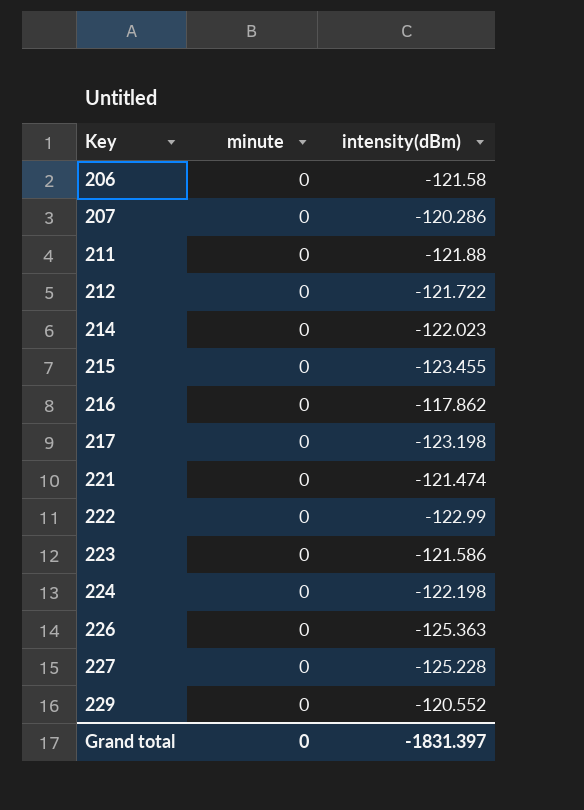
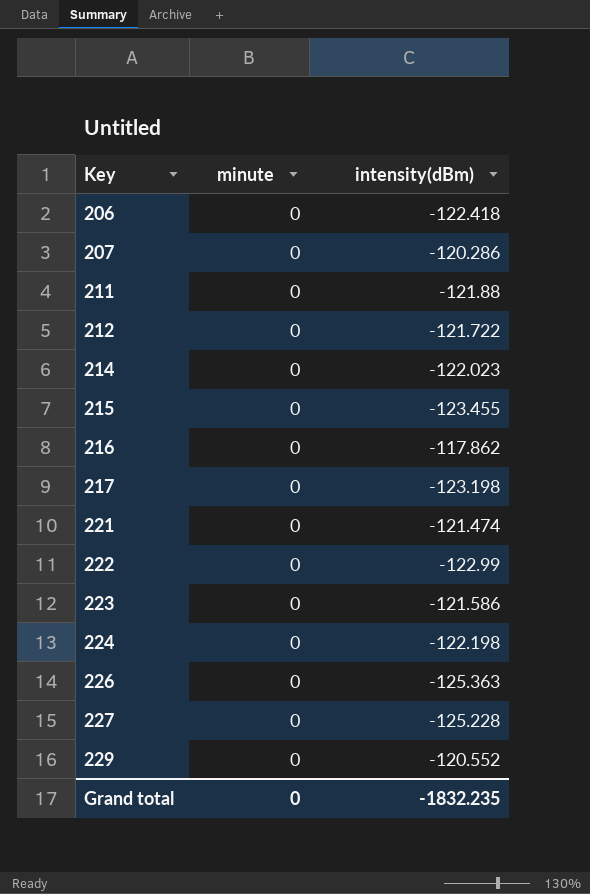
206 | intensity(dBm): -121.58 -> -122.418
Grand total | intensity(dBm): -1831.397 -> -1832.235

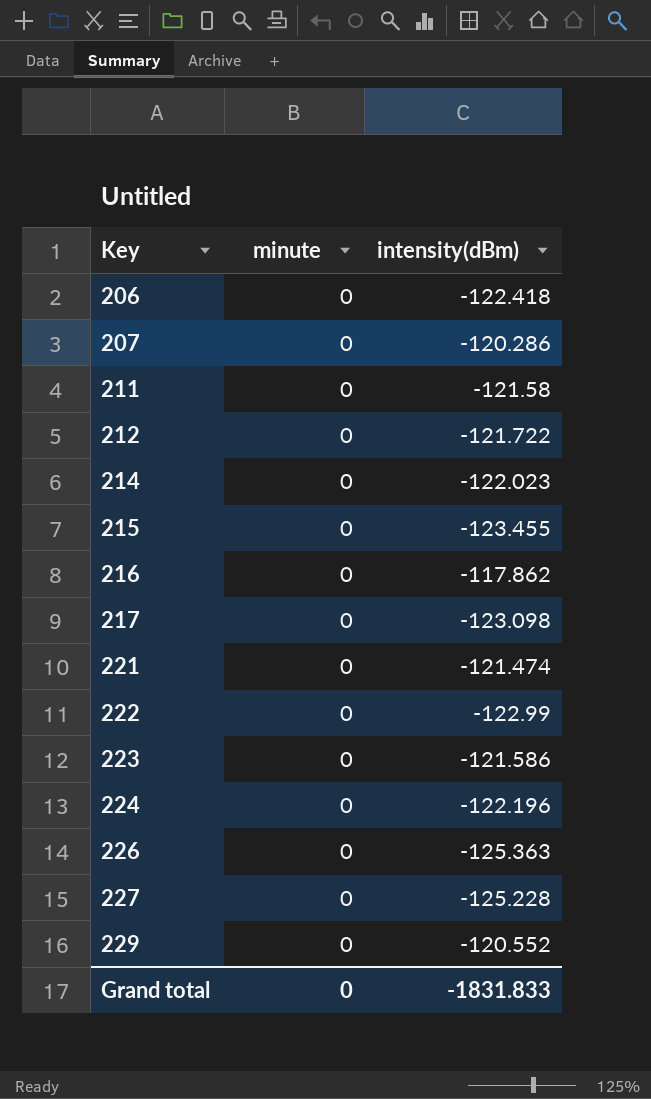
211 | intensity(dBm): -121.88 -> -121.58
217 | intensity(dBm): -123.198 -> -123.098
224 | intensity(dBm): -122.198 -> -122.196
Grand total | intensity(dBm): -1832.235 -> -1831.833

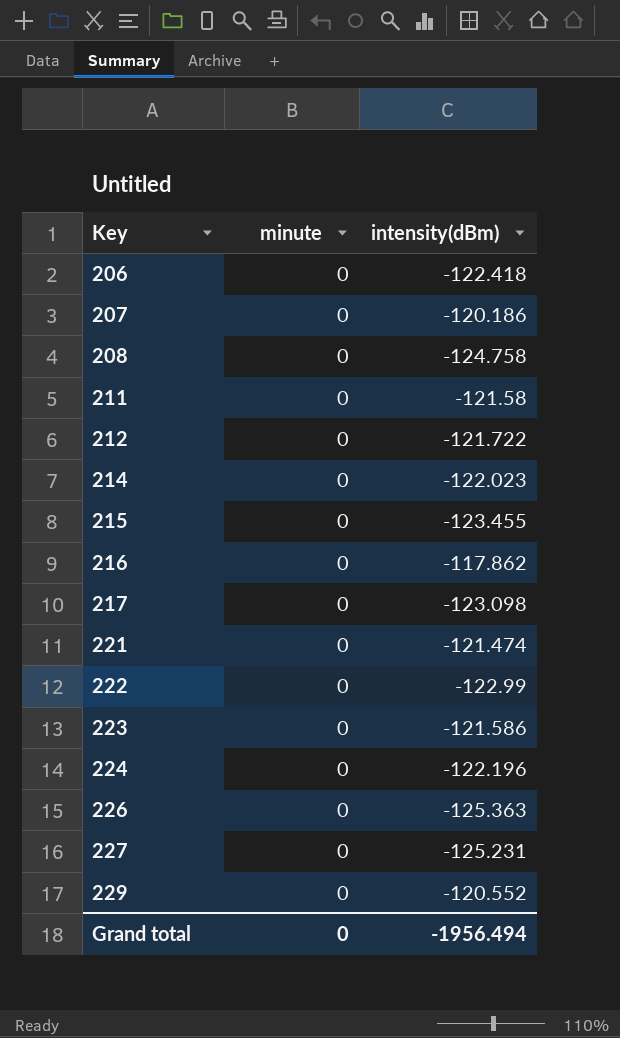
207 | intensity(dBm): -120.286 -> -120.186
row 208: none -> 0 | -124.758
227 | intensity(dBm): -125.228 -> -125.231
Grand total | intensity(dBm): -1831.833 -> -1956.494

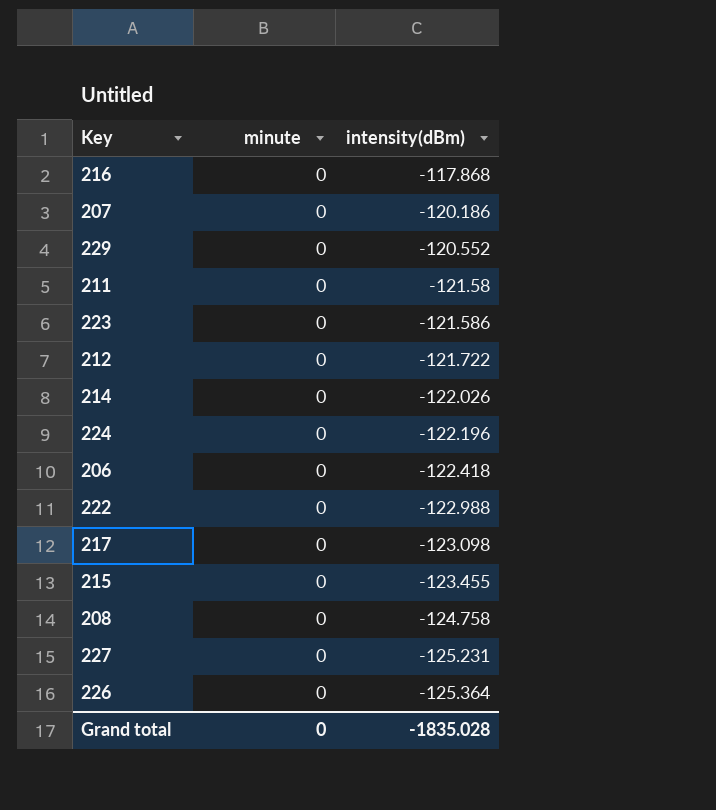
row order: Key ascending -> intensity(dBm) descending
row 221: 0 | -121.474 -> none
216 | intensity(dBm): -117.862 -> -117.868
214 | intensity(dBm): -122.023 -> -122.026
222 | intensity(dBm): -122.99 -> -122.988
226 | intensity(dBm): -125.363 -> -125.364
Grand total | intensity(dBm): -1956.494 -> -1835.028

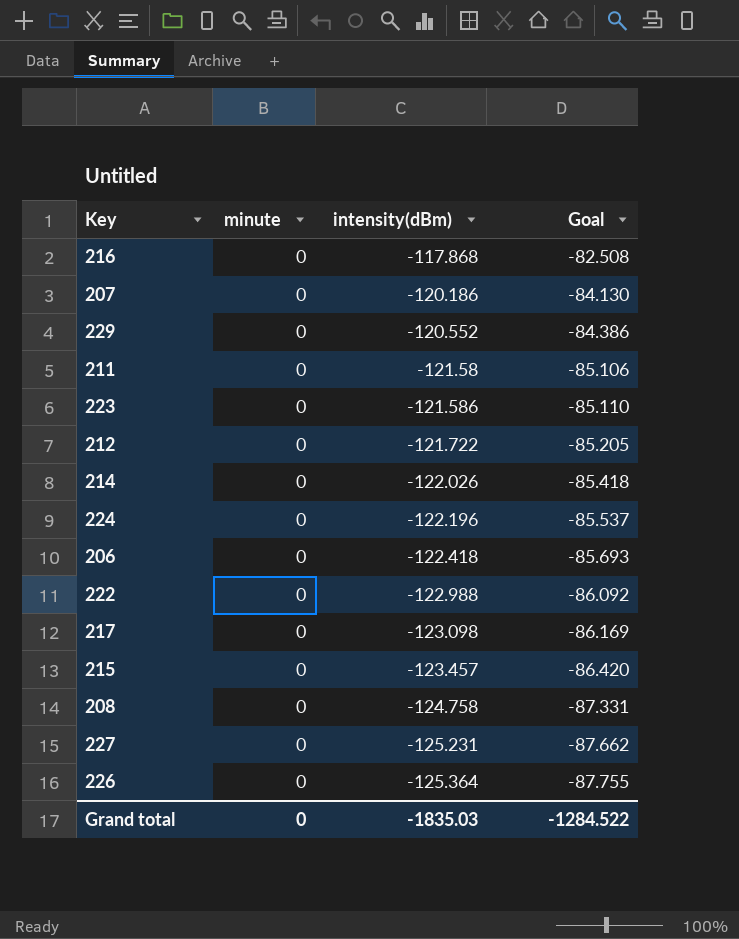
column Goal | formula: none -> [intensity(dBm)] * 0.7
215 | intensity(dBm): -123.455 -> -123.457
Grand total | intensity(dBm): -1835.028 -> -1835.03

